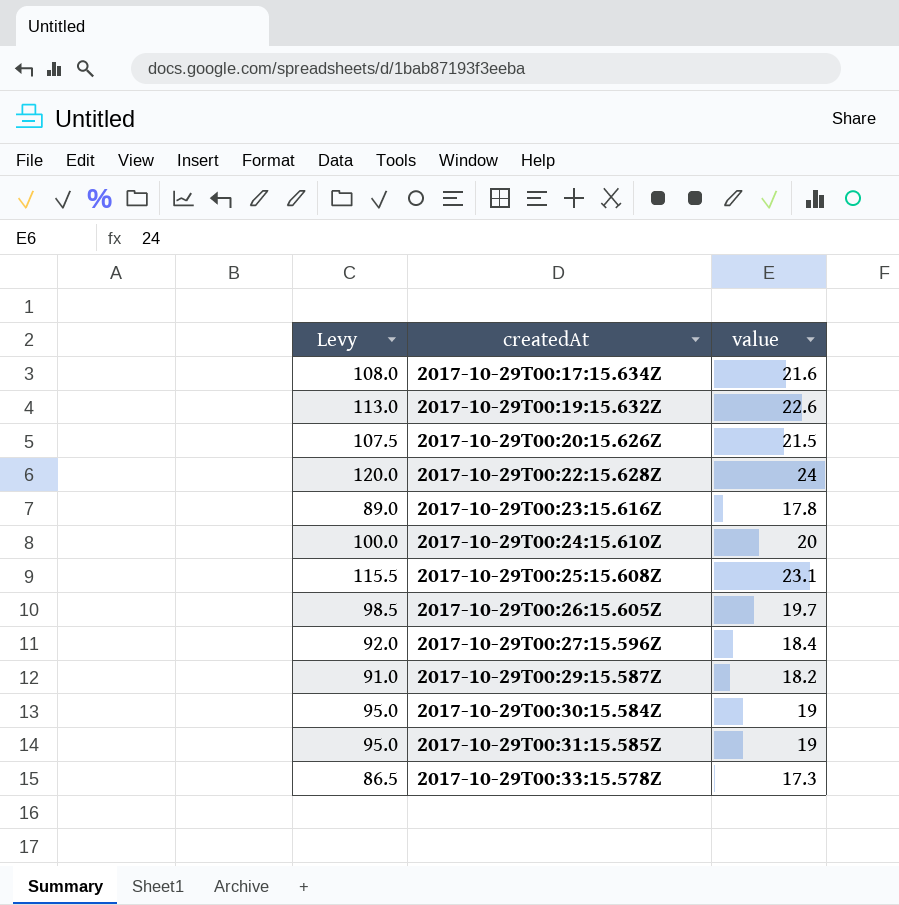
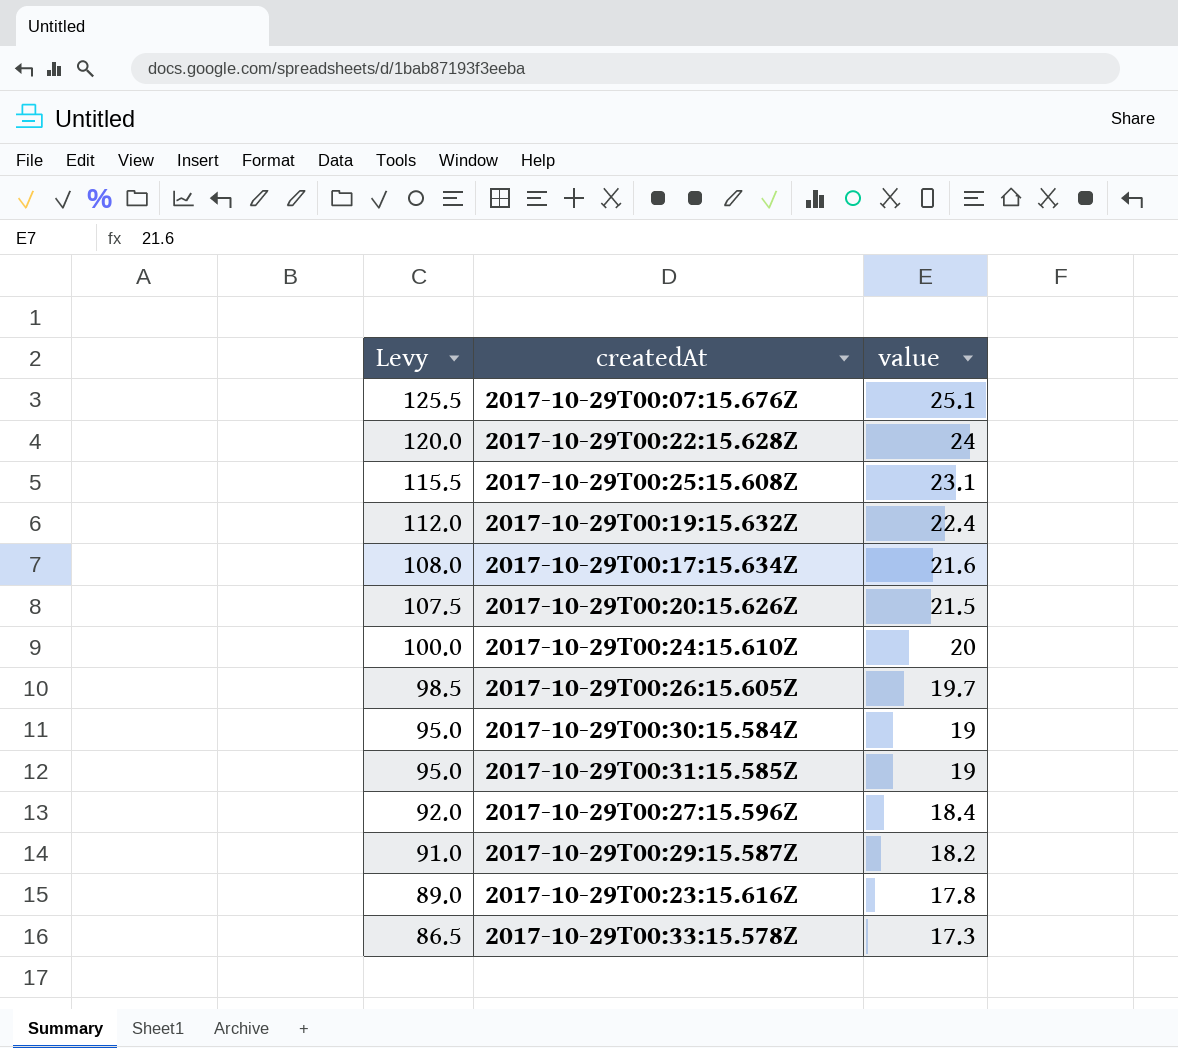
row order: createdAt ascending -> Levy descending
row 2017-10-29T00:07:15.676Z: none -> 125.5 | 25.1
2017-10-29T00:19:15.632Z | Levy: 113.0 -> 112.0
2017-10-29T00:19:15.632Z | value: 22.6 -> 22.4

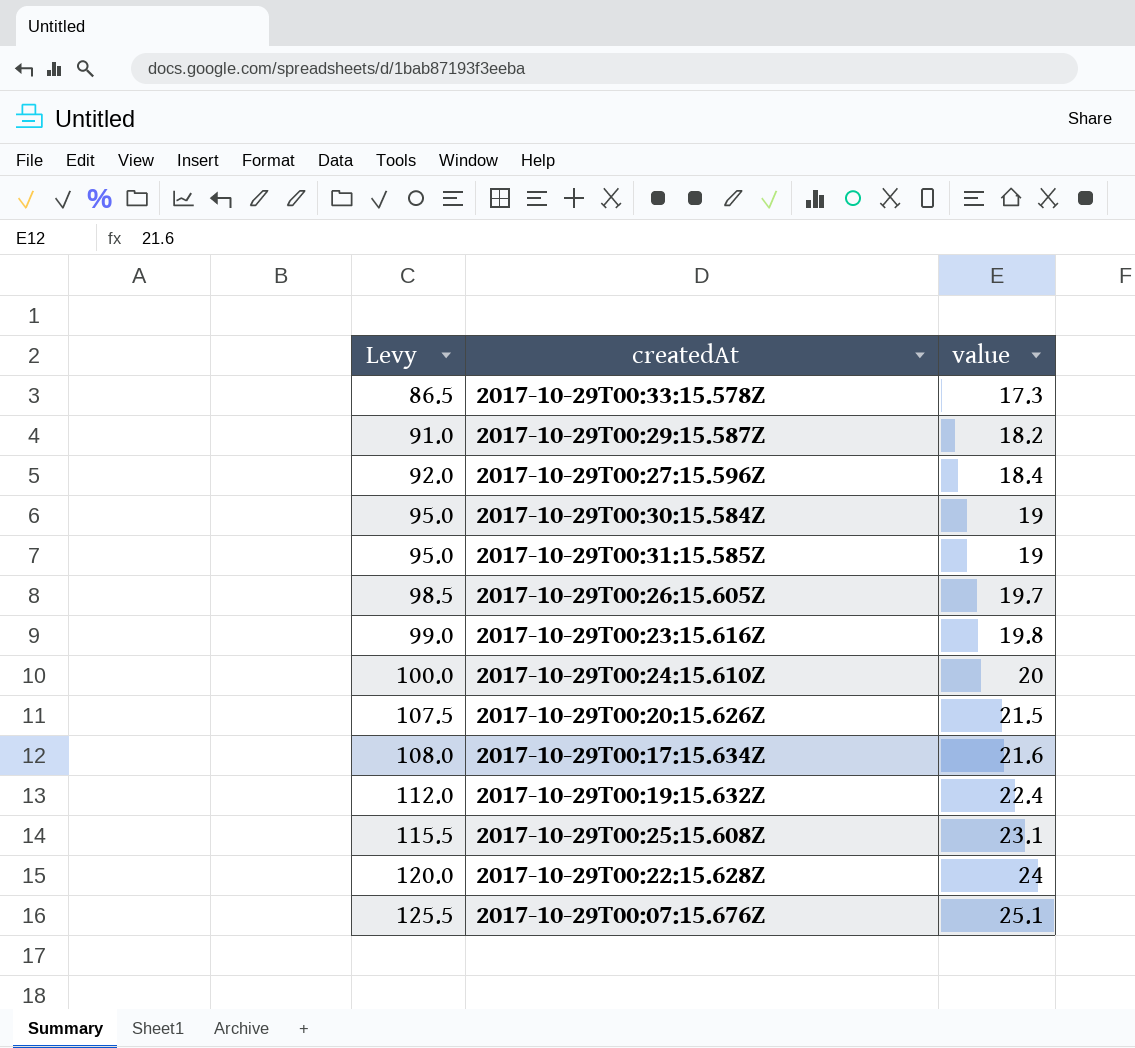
row order: Levy descending -> Levy ascending
2017-10-29T00:23:15.616Z | Levy: 89.0 -> 99.0
2017-10-29T00:23:15.616Z | value: 17.8 -> 19.8

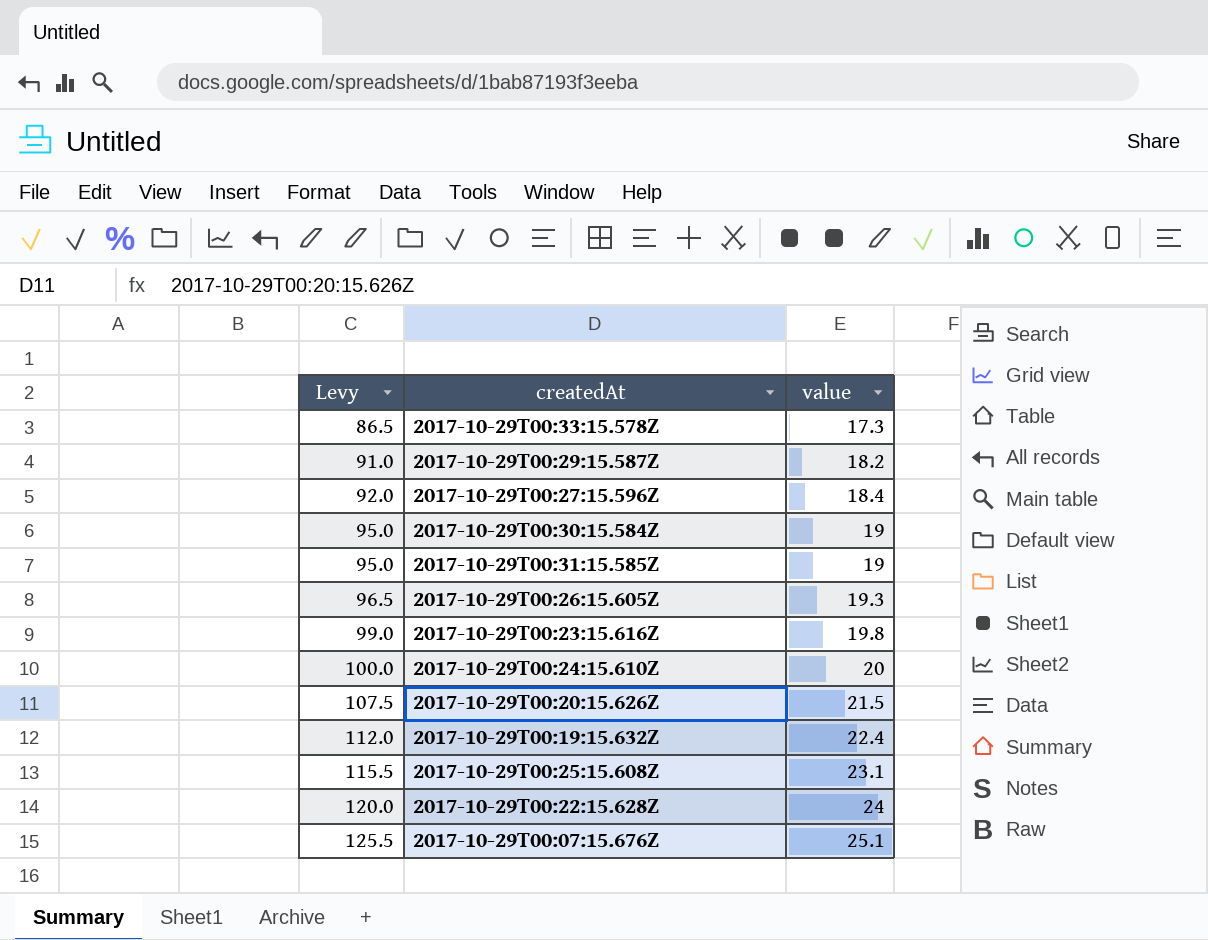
row 2017-10-29T00:17:15.634Z: 108.0 | 21.6 -> none
2017-10-29T00:26:15.605Z | Levy: 98.5 -> 96.5
2017-10-29T00:26:15.605Z | value: 19.7 -> 19.3

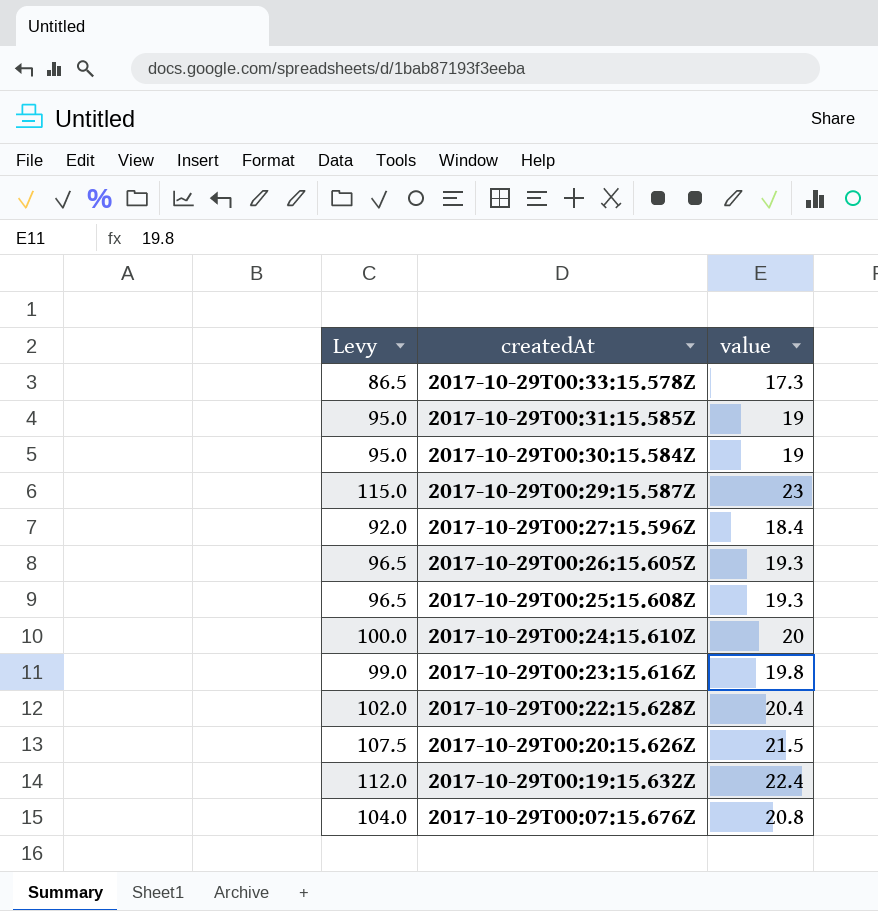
row order: Levy ascending -> createdAt descending
2017-10-29T00:29:15.587Z | Levy: 91.0 -> 115.0
2017-10-29T00:29:15.587Z | value: 18.2 -> 23
2017-10-29T00:25:15.608Z | Levy: 115.5 -> 96.5
2017-10-29T00:25:15.608Z | value: 23.1 -> 19.3
2017-10-29T00:22:15.628Z | Levy: 120.0 -> 102.0
2017-10-29T00:22:15.628Z | value: 24 -> 20.4
2017-10-29T00:07:15.676Z | Levy: 125.5 -> 104.0
2017-10-29T00:07:15.676Z | value: 25.1 -> 20.8

